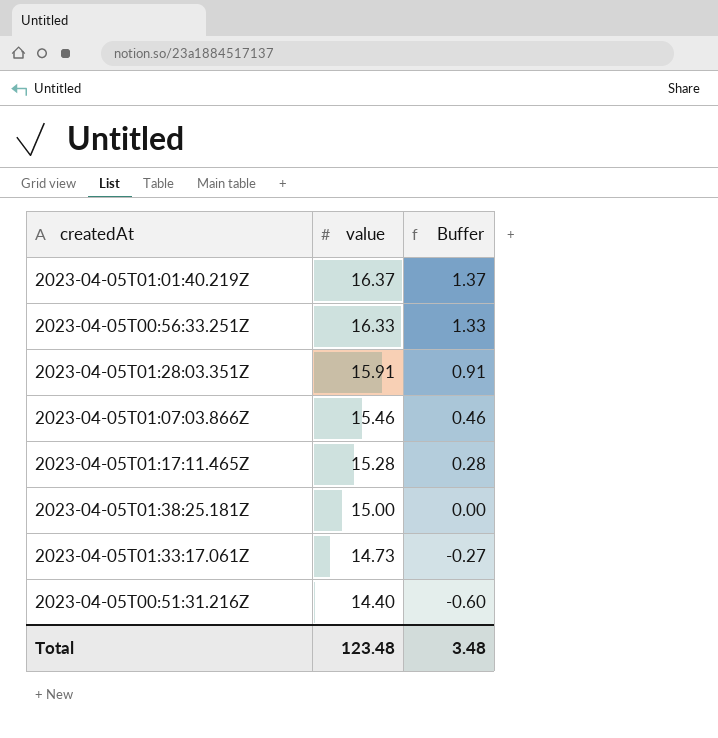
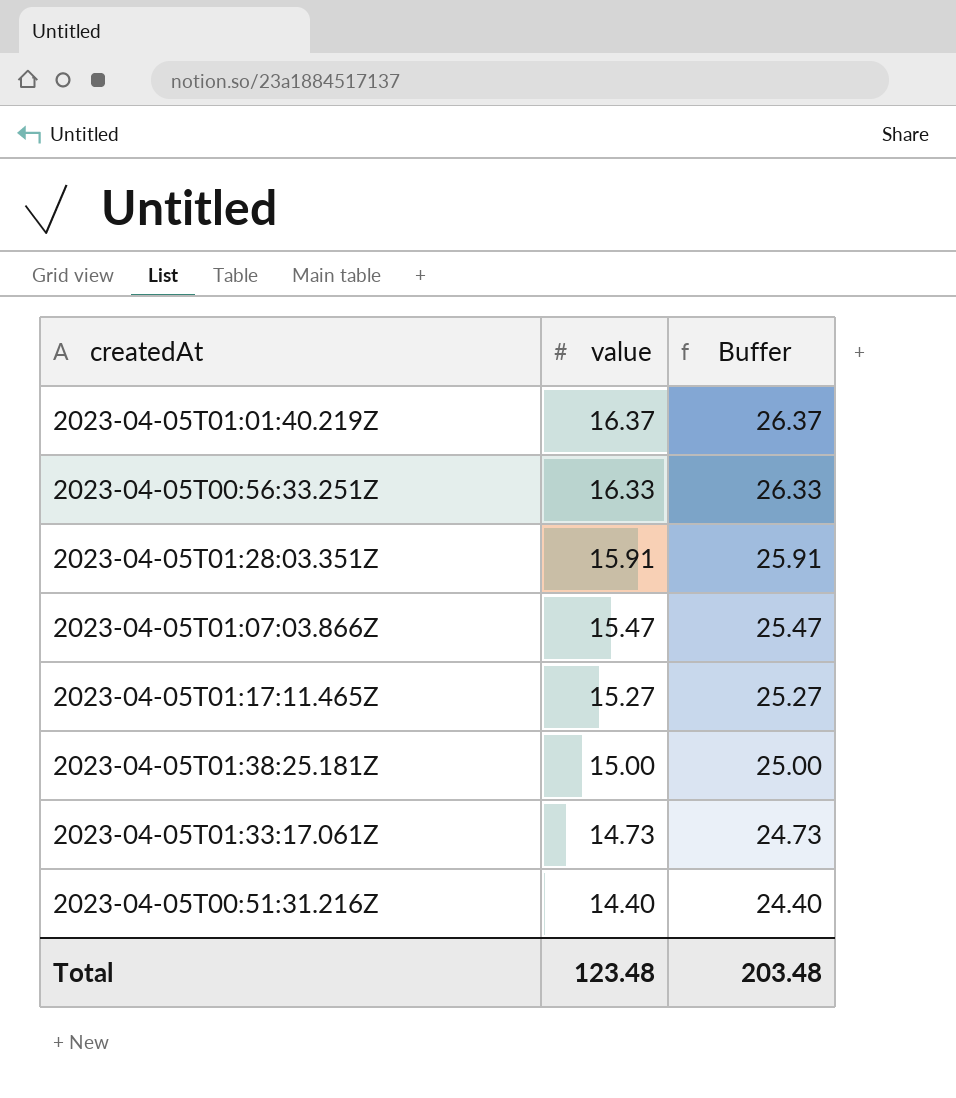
column Buffer | formula: [value] - 15 -> [value] + 10
2023-04-05T01:07:03.866Z | value: 15.46 -> 15.47
2023-04-05T01:17:11.465Z | value: 15.28 -> 15.27
Total | Buffer: 3.48 -> 203.48

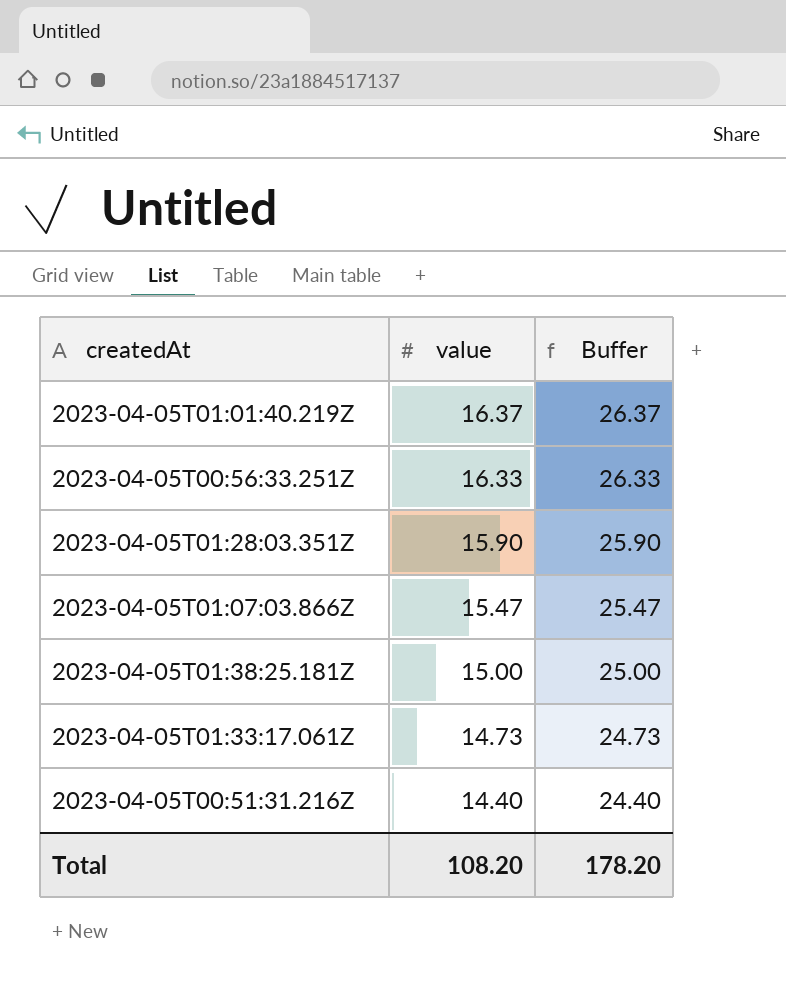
row 2023-04-05T01:17:11.465Z: 15.27 | 25.27 -> none
2023-04-05T01:28:03.351Z | value: 15.91 -> 15.90
2023-04-05T01:28:03.351Z | Buffer: 25.91 -> 25.90
Total | value: 123.48 -> 108.20
Total | Buffer: 203.48 -> 178.20

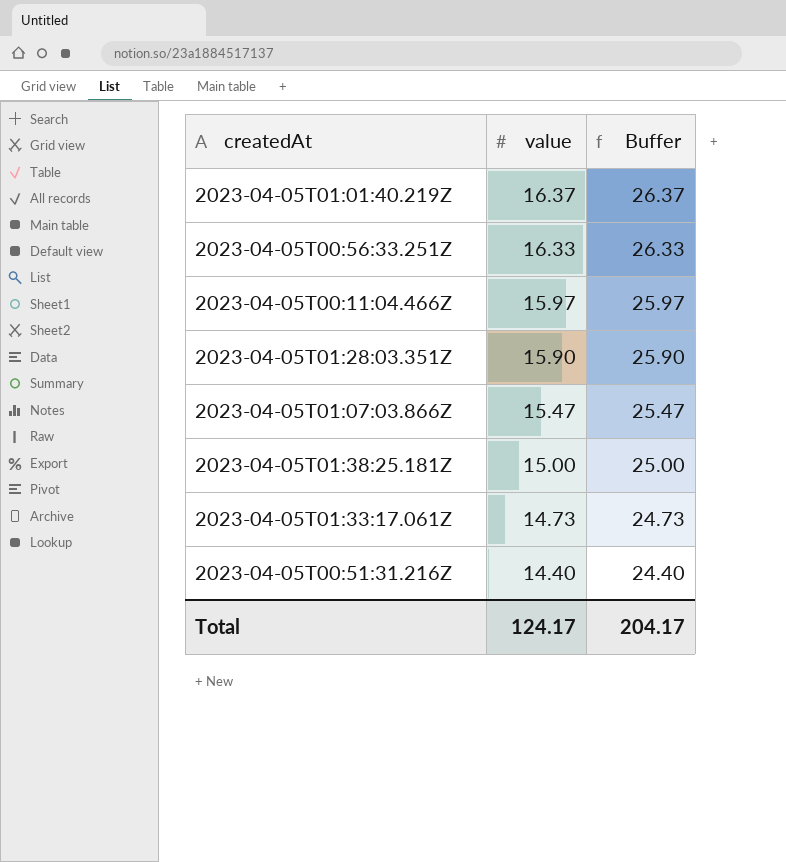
row 2023-04-05T00:11:04.466Z: none -> 15.97 | 25.97
Total | value: 108.20 -> 124.17
Total | Buffer: 178.20 -> 204.17

